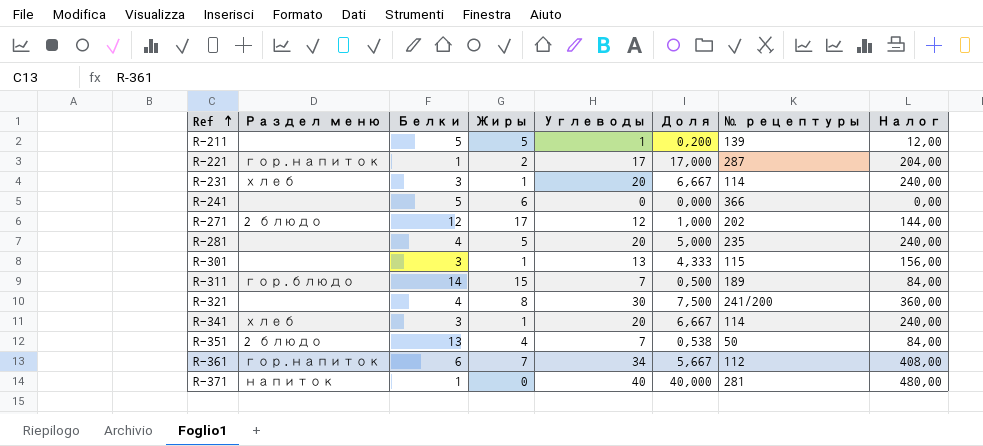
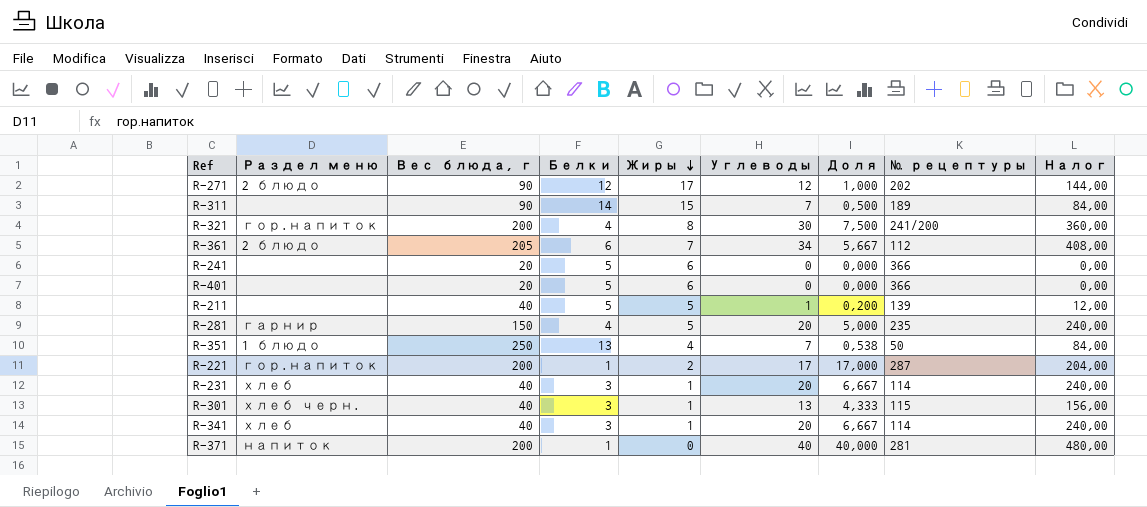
row order: Ref ascending -> Жиры descending
column Вес блюда, г | position: none -> 3
R-311 | Раздел меню: гор.блюдо -> none
R-321 | Раздел меню: none -> гор.напиток
R-361 | Раздел меню: гор.напиток -> 2 блюдо
row R-401: none -> none | 20 | 5 | 6 | 0 | 0,000 | 366 | 0,00
R-281 | Раздел меню: none -> гарнир
R-351 | Раздел меню: 2 блюдо -> 1 блюдо
R-301 | Раздел меню: none -> хлеб черн.

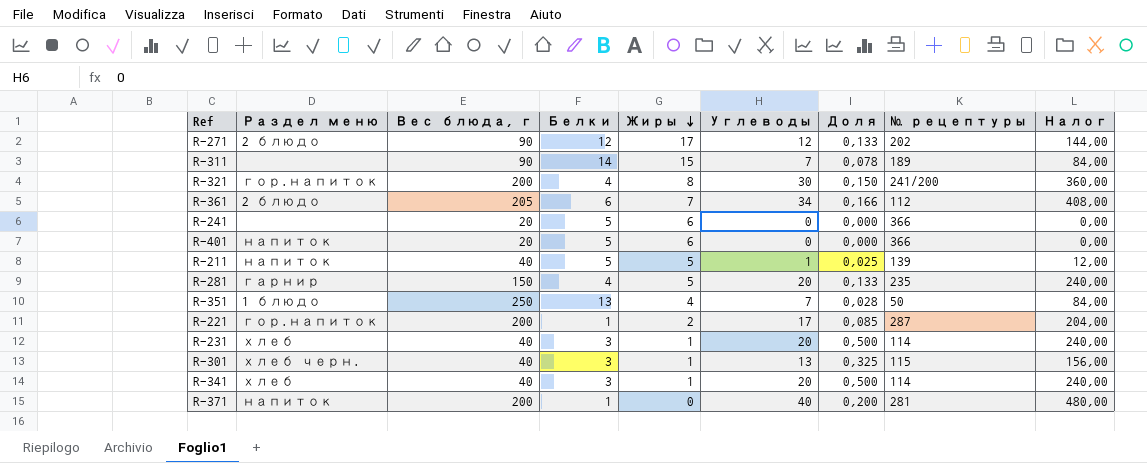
column Доля | formula: [Углеводы] / [Белки] -> [Углеводы] / [Вес блюда, г]
R-401 | Раздел меню: none -> напиток
R-211 | Раздел меню: none -> напиток

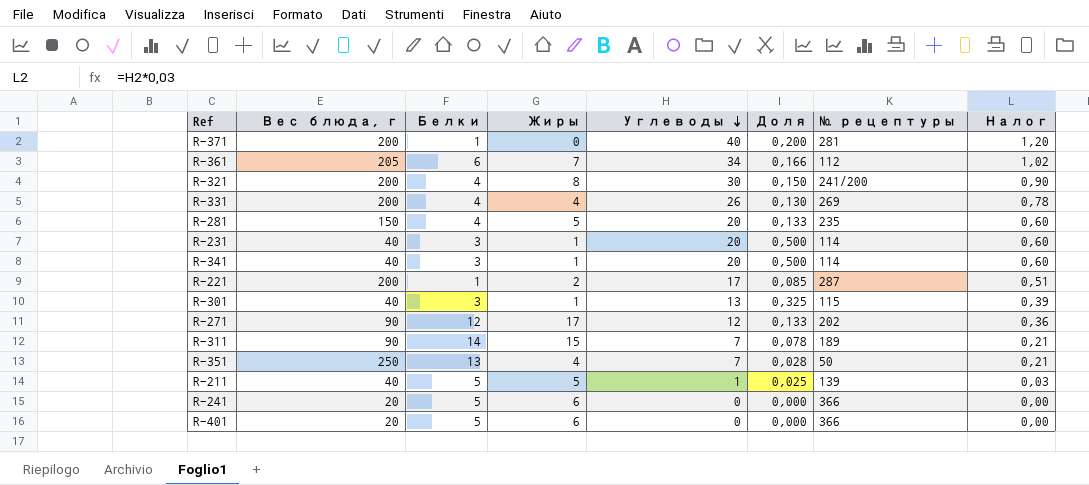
row order: Жиры descending -> Углеводы descending
column Раздел меню | position: 2 -> none
column Налог | formula: [Углеводы] * 12 -> [Углеводы] * 0,03
row R-331: none -> 200 | 4 | 4 | 26 | 0,130 | 269 | 0,78

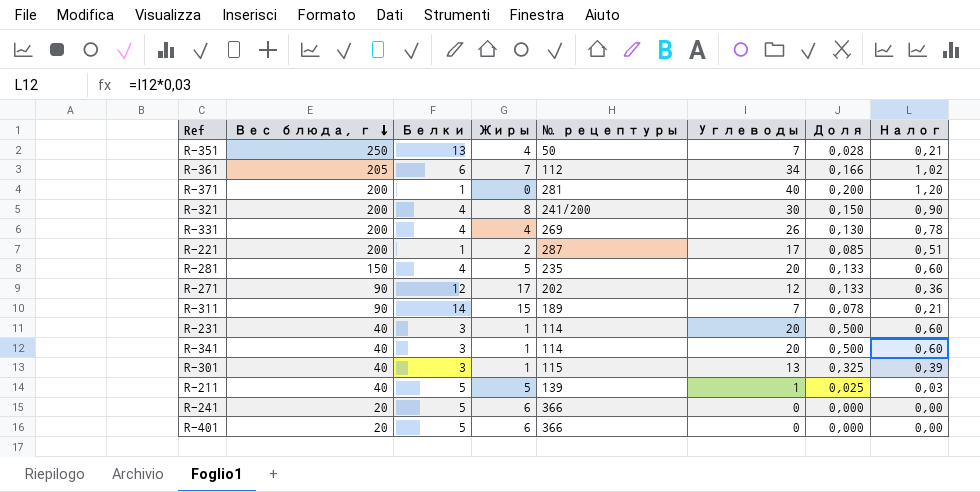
row order: Углеводы descending -> Вес блюда, г descending
column № рецептуры | position: 7 -> 5

